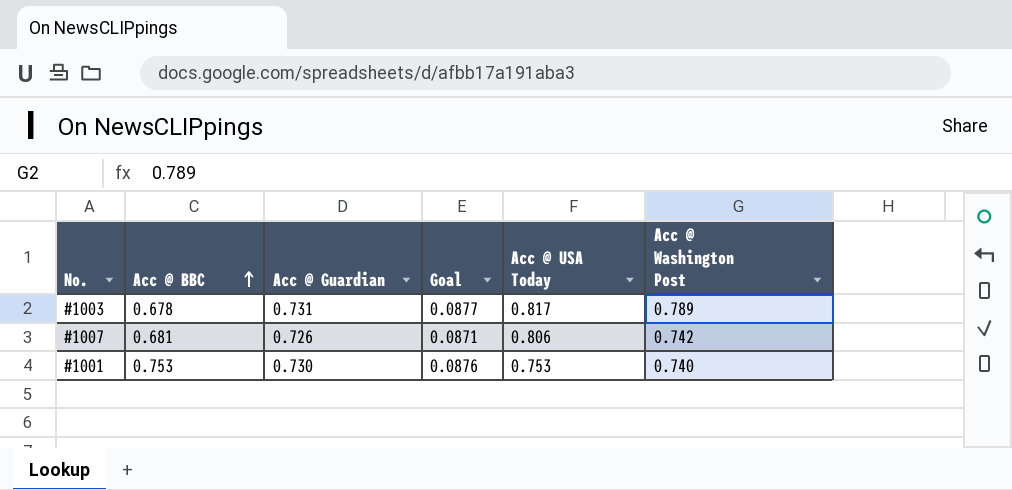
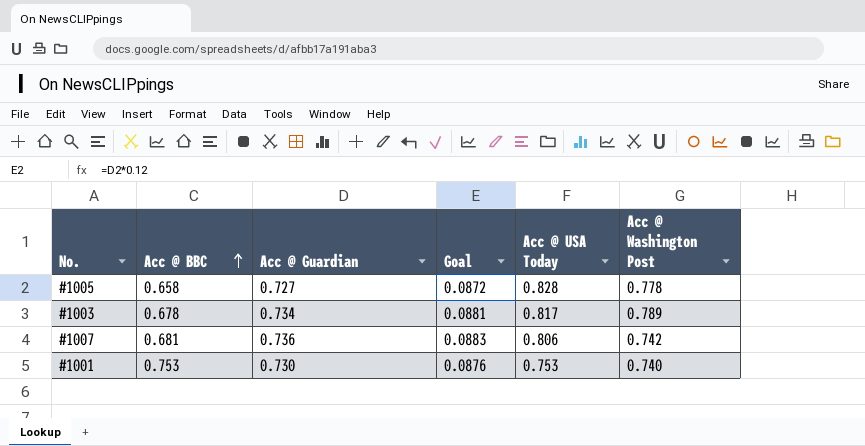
row #1005: none -> 0.658 | 0.727 | 0.0872 | 0.828 | 0.778
#1003 | Acc @ Guardian: 0.731 -> 0.734
#1003 | Goal: 0.0877 -> 0.0881
#1007 | Acc @ Guardian: 0.726 -> 0.736
#1007 | Goal: 0.0871 -> 0.0883

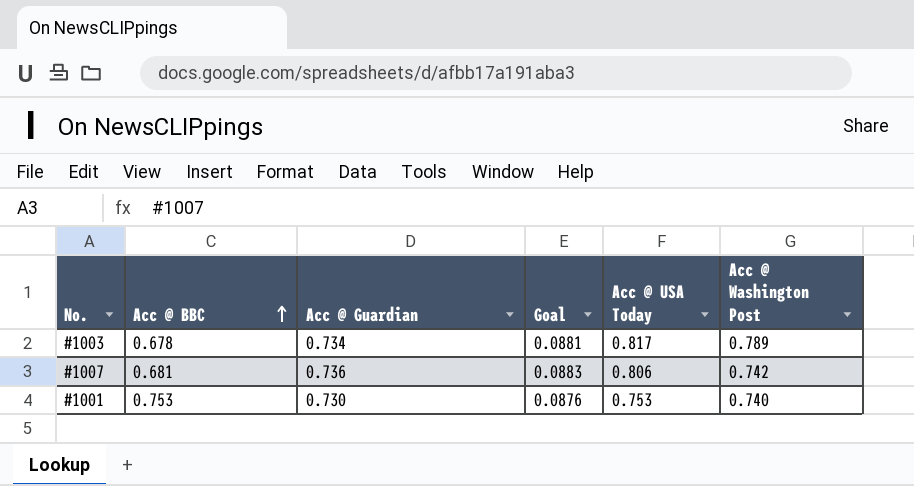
row #1005: 0.658 | 0.727 | 0.0872 | 0.828 | 0.778 -> none

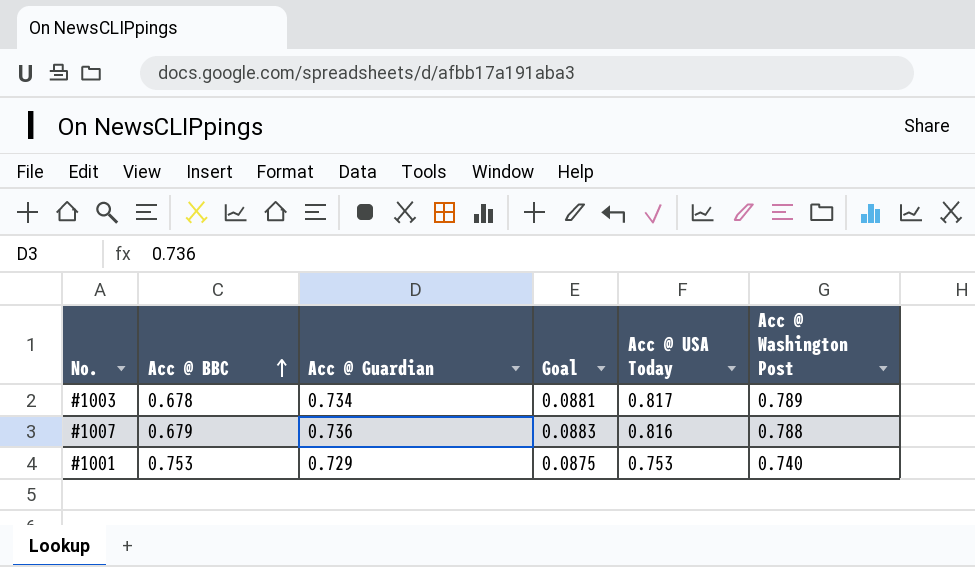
#1007 | Acc @ BBC: 0.681 -> 0.679
#1007 | Acc @ USA Today: 0.806 -> 0.816
#1007 | Acc @ Washington Post: 0.742 -> 0.788
#1001 | Acc @ Guardian: 0.730 -> 0.729
#1001 | Goal: 0.0876 -> 0.0875

